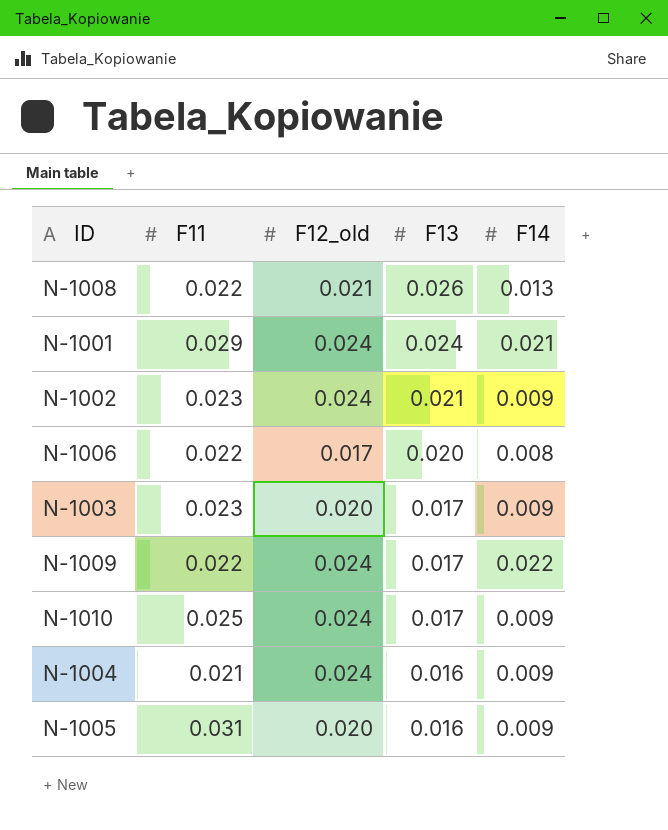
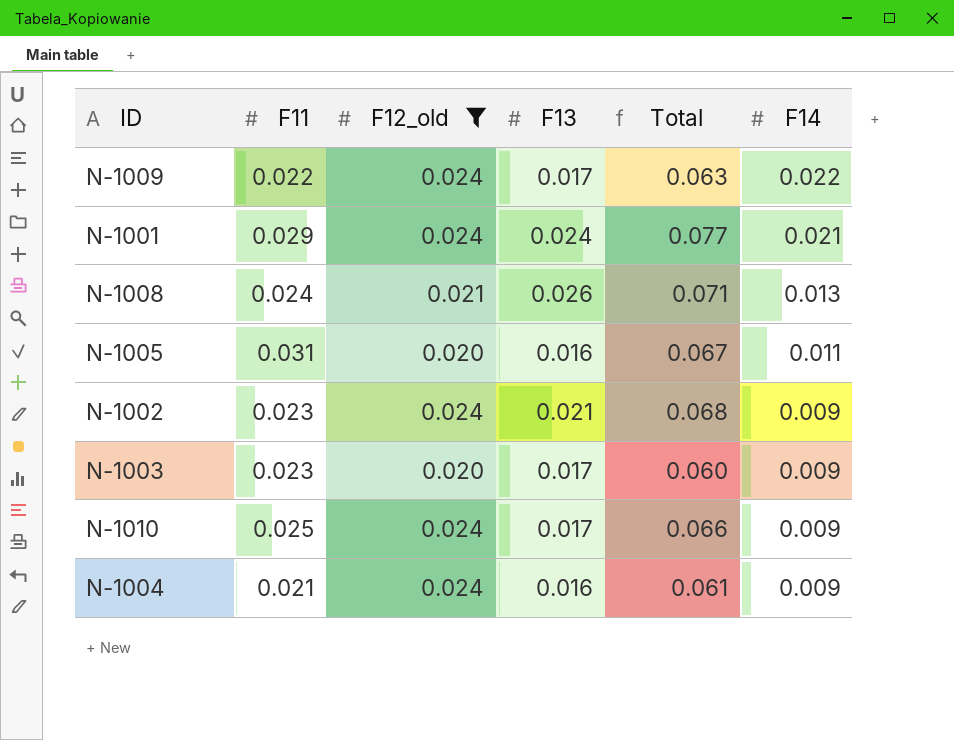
filter: none -> F12_old != 0.017
row order: F13 descending -> F14 descending
column Total | formula: none -> [F11] + [F12_old] + [F13]
N-1008 | F11: 0.022 -> 0.024
N-1005 | F14: 0.009 -> 0.011

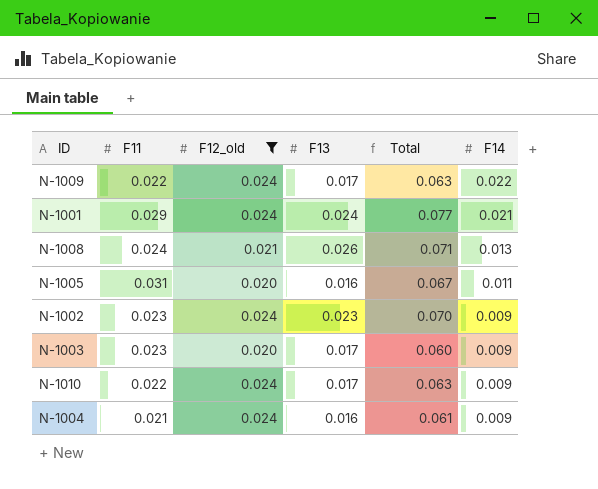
N-1002 | F13: 0.021 -> 0.023
N-1002 | Total: 0.068 -> 0.070
N-1010 | F11: 0.025 -> 0.022
N-1010 | Total: 0.066 -> 0.063

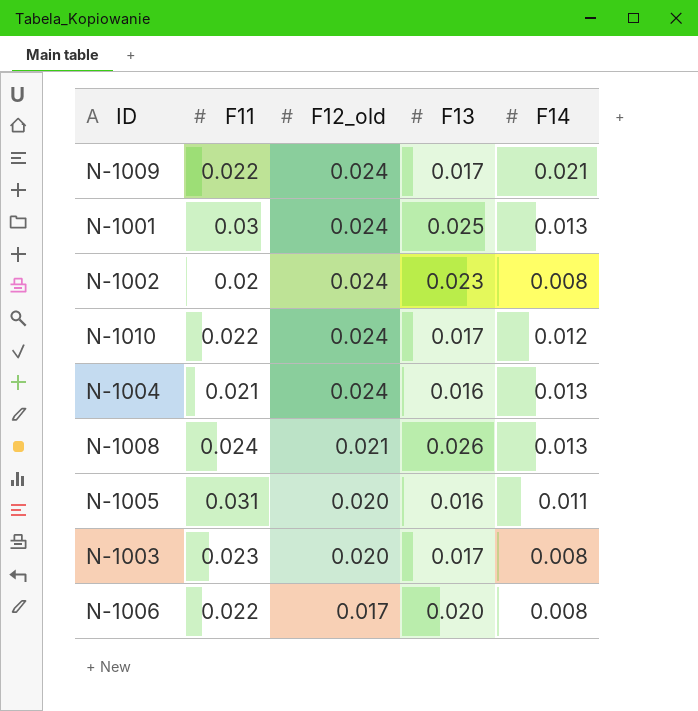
filter: F12_old != 0.017 -> none
row order: F14 descending -> F12_old descending
column Total | formula: [F11] + [F12_old] + [F13] -> none
N-1009 | F14: 0.022 -> 0.021
N-1001 | F11: 0.029 -> 0.03
N-1001 | F13: 0.024 -> 0.025
N-1001 | F14: 0.021 -> 0.013
N-1002 | F11: 0.023 -> 0.02
N-1002 | F14: 0.009 -> 0.008
N-1010 | F14: 0.009 -> 0.012
N-1004 | F14: 0.009 -> 0.013
N-1003 | F14: 0.009 -> 0.008

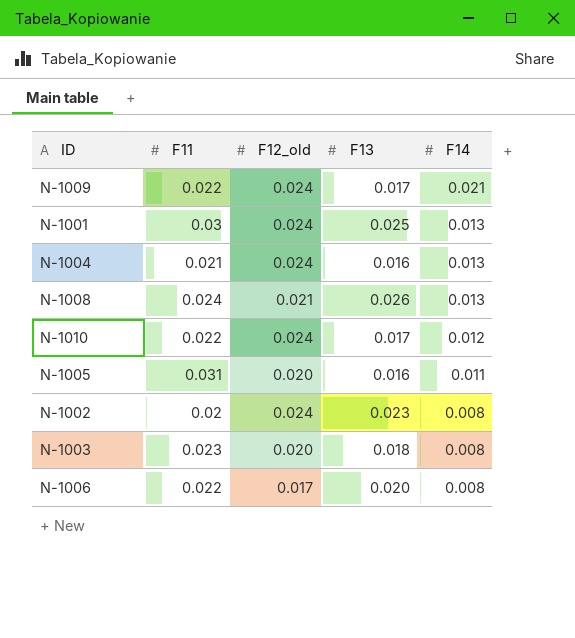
row order: F12_old descending -> F14 descending
N-1003 | F13: 0.017 -> 0.018

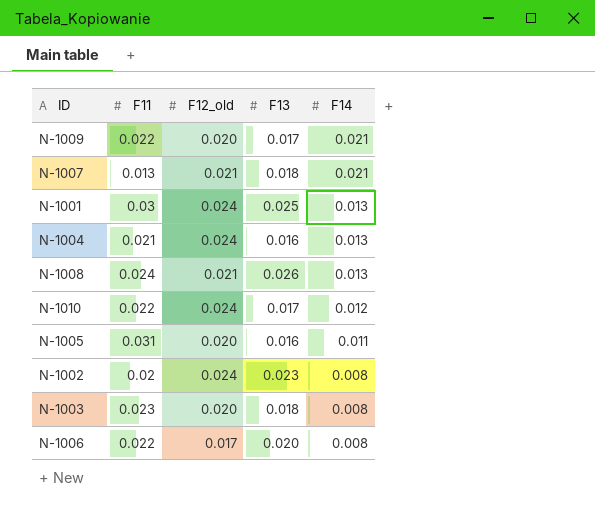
N-1009 | F12_old: 0.024 -> 0.020
row N-1007: none -> 0.013 | 0.021 | 0.018 | 0.021

